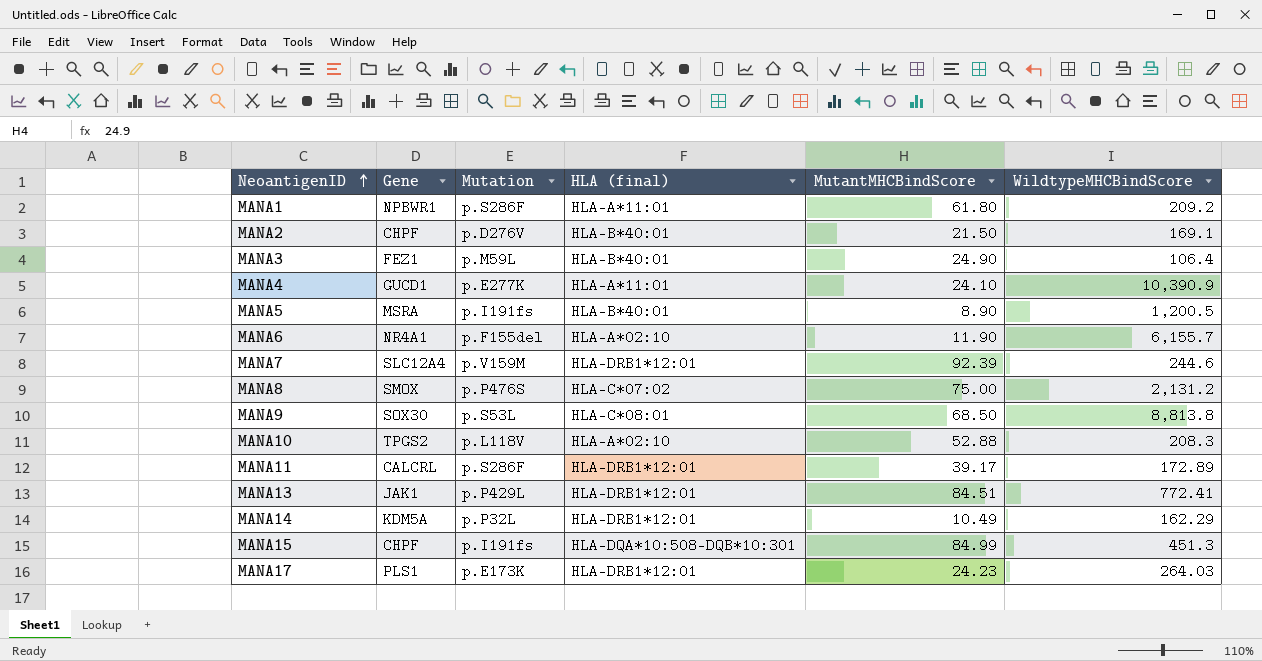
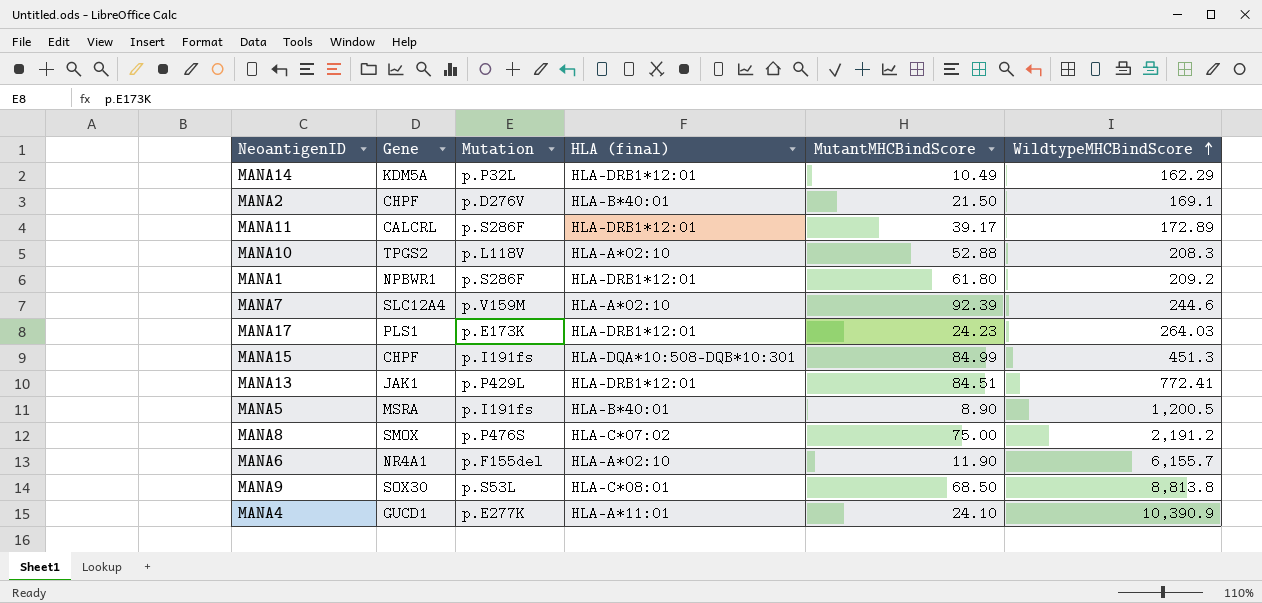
row order: NeoantigenID ascending -> WildtypeMHCBindScore ascending
row MANA3: FEZ1 | p.M59L | HLA-B*40:01 | 24.90 | 106.4 -> none
MANA1 | HLA (final): HLA-A*11:01 -> HLA-DRB1*12:01
MANA7 | HLA (final): HLA-DRB1*12:01 -> HLA-A*02:10
MANA8 | WildtypeMHCBindScore: 2,131.2 -> 2,191.2

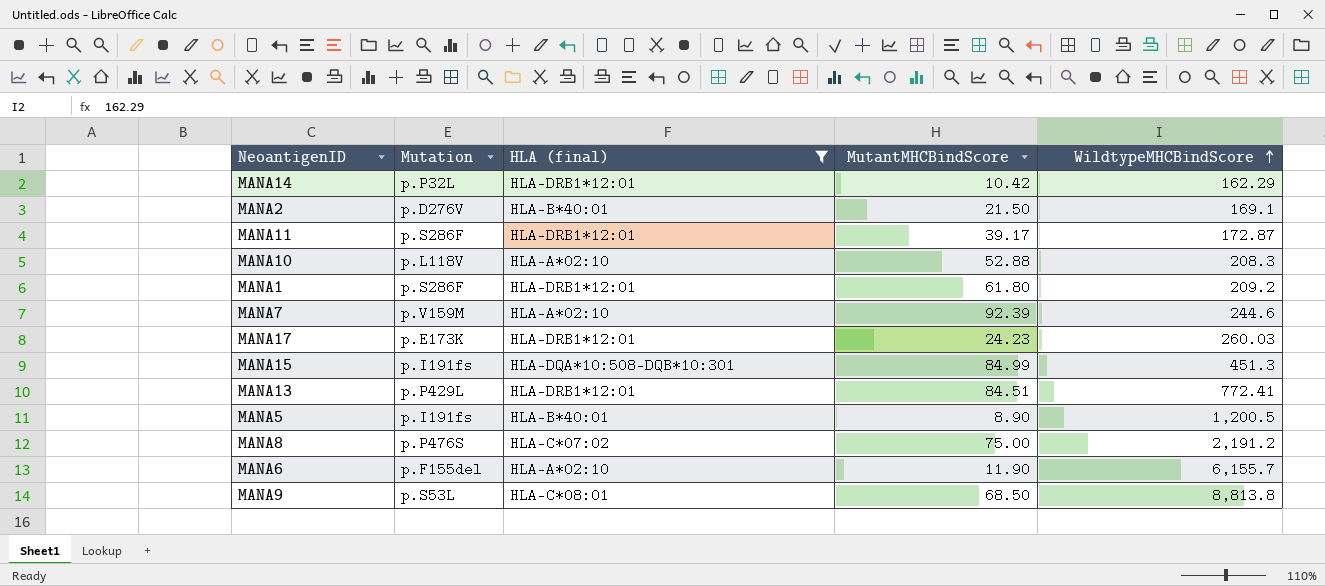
filter: none -> HLA (final) != HLA-A*11:01
column Gene | position: 2 -> none
MANA14 | MutantMHCBindScore: 10.49 -> 10.42
MANA11 | WildtypeMHCBindScore: 172.89 -> 172.87
MANA17 | WildtypeMHCBindScore: 264.03 -> 260.03

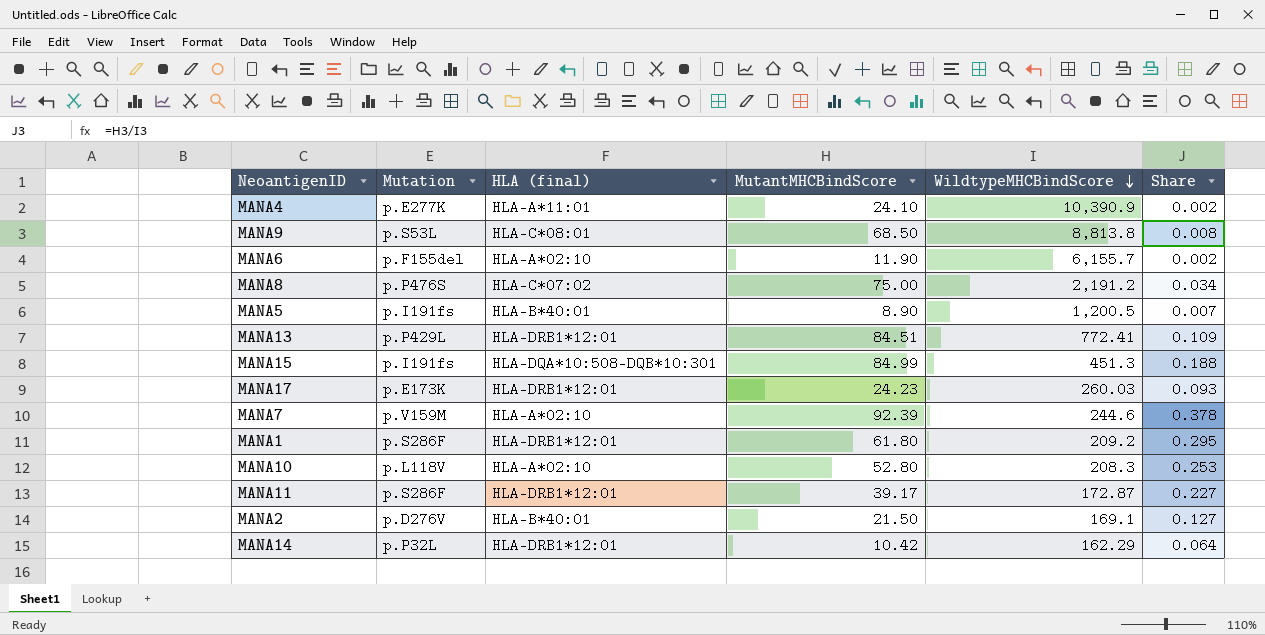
filter: HLA (final) != HLA-A*11:01 -> none
row order: WildtypeMHCBindScore ascending -> WildtypeMHCBindScore descending
column Share | formula: none -> [MutantMHCBindScore] / [WildtypeMHCBindScore]
MANA10 | MutantMHCBindScore: 52.88 -> 52.80

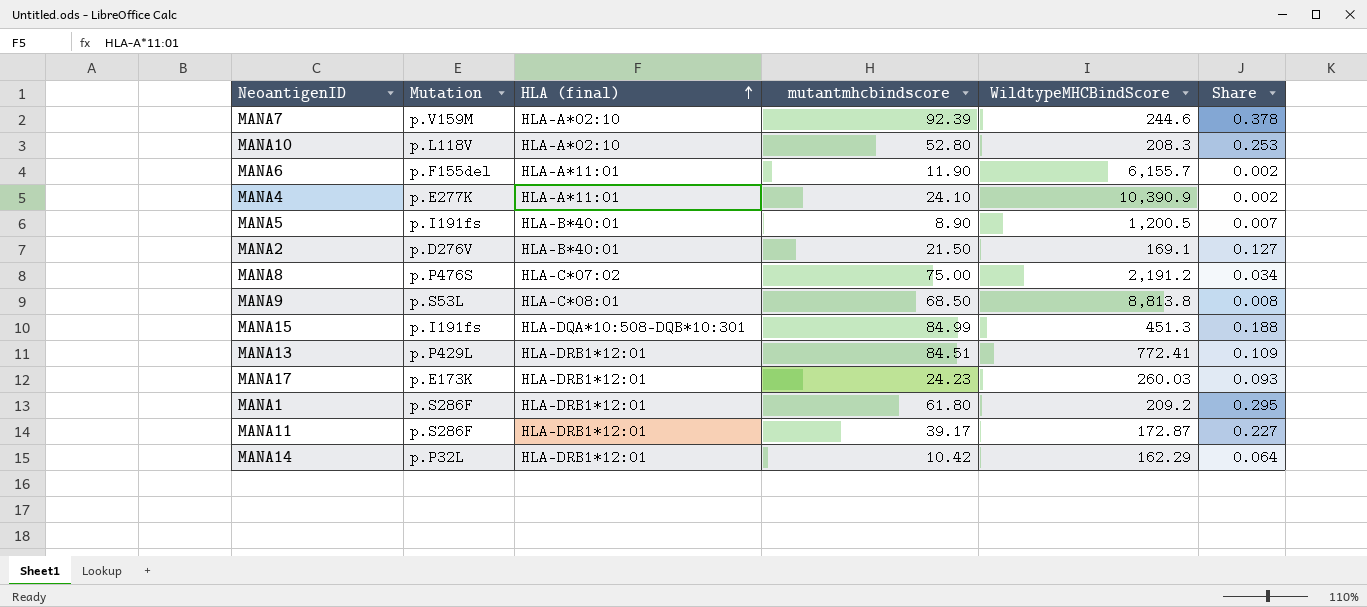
row order: WildtypeMHCBindScore descending -> HLA (final) ascending
column name: MutantMHCBindScore -> mutantmhcbindscore
MANA6 | HLA (final): HLA-A*02:10 -> HLA-A*11:01

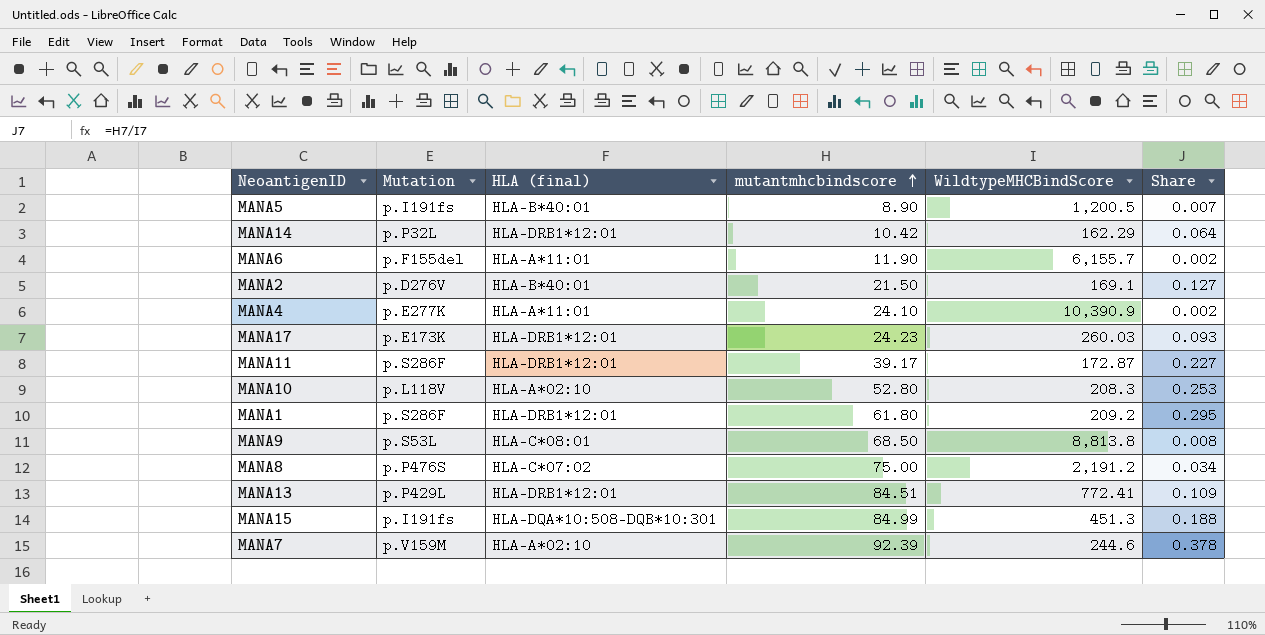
row order: HLA (final) ascending -> mutantmhcbindscore ascending

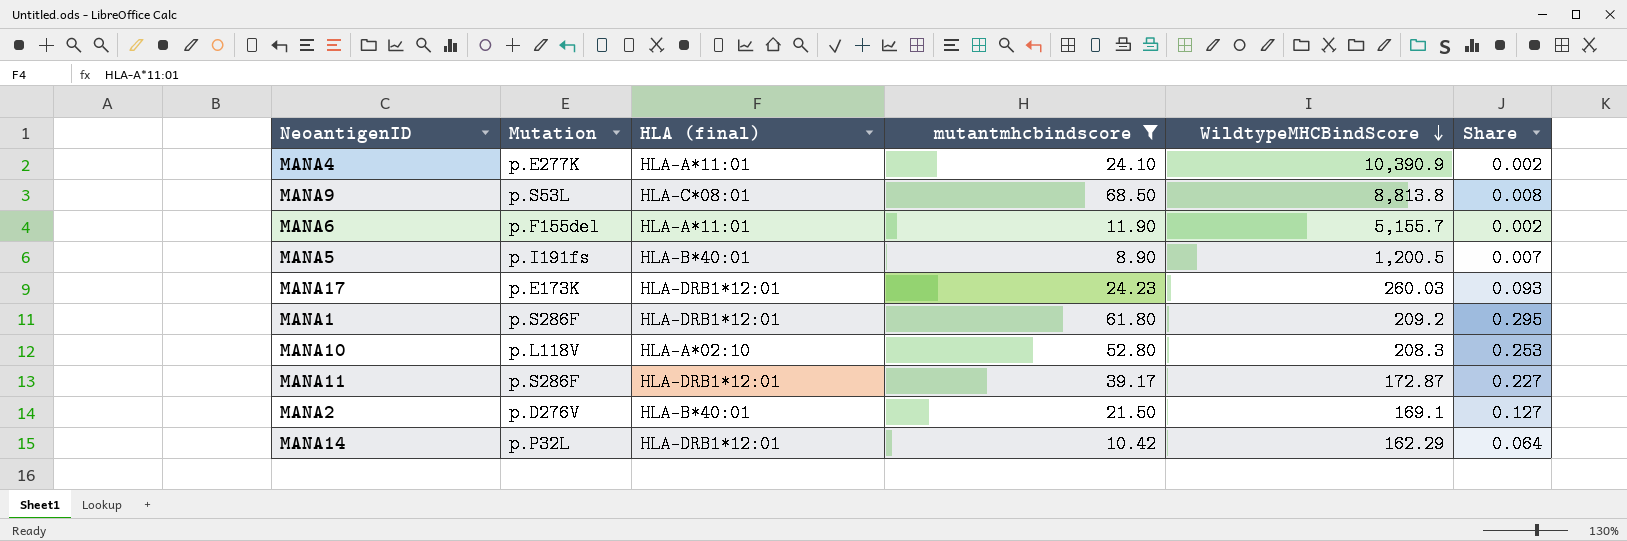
filter: none -> mutantmhcbindscore <= 68.50
row order: mutantmhcbindscore ascending -> WildtypeMHCBindScore descending
MANA6 | WildtypeMHCBindScore: 6,155.7 -> 5,155.7

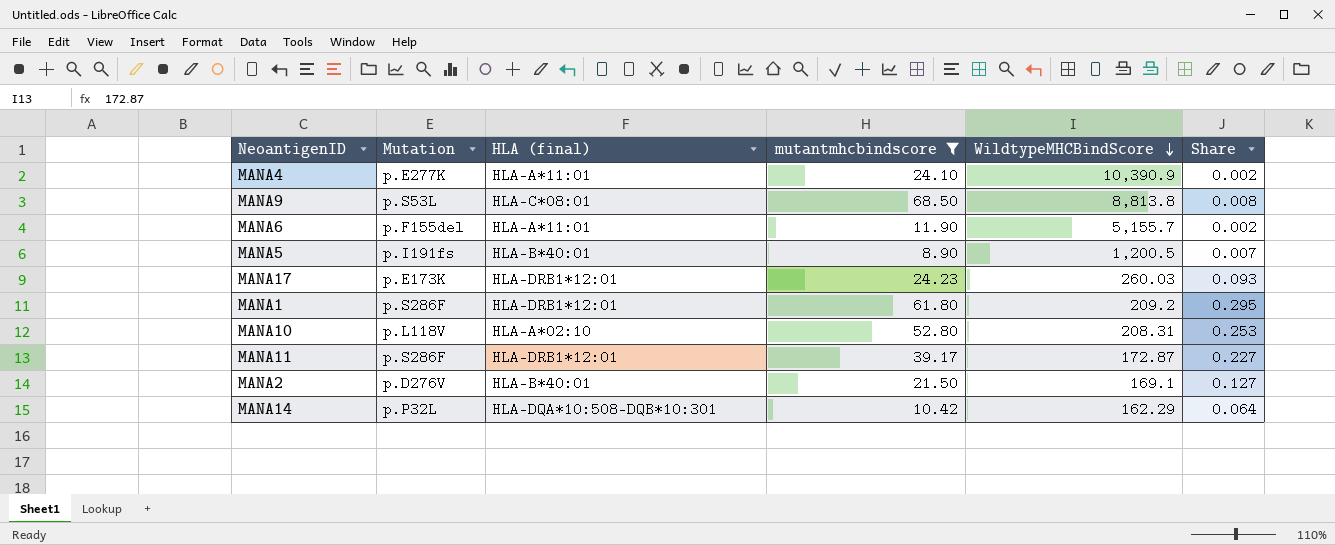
MANA10 | WildtypeMHCBindScore: 208.3 -> 208.31
MANA14 | HLA (final): HLA-DRB1*12:01 -> HLA-DQA*10:508-DQB*10:301

